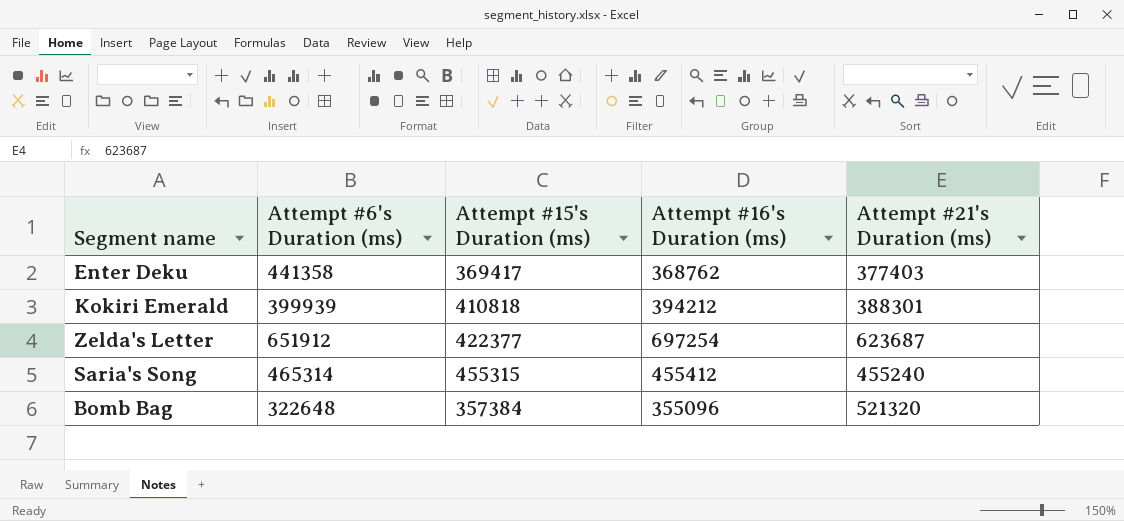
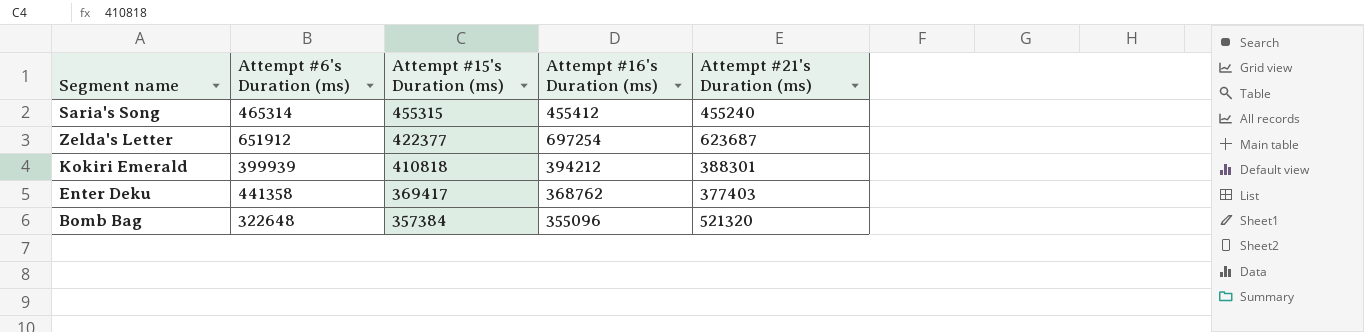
row order: none -> Attempt #15's Duration (ms) descending

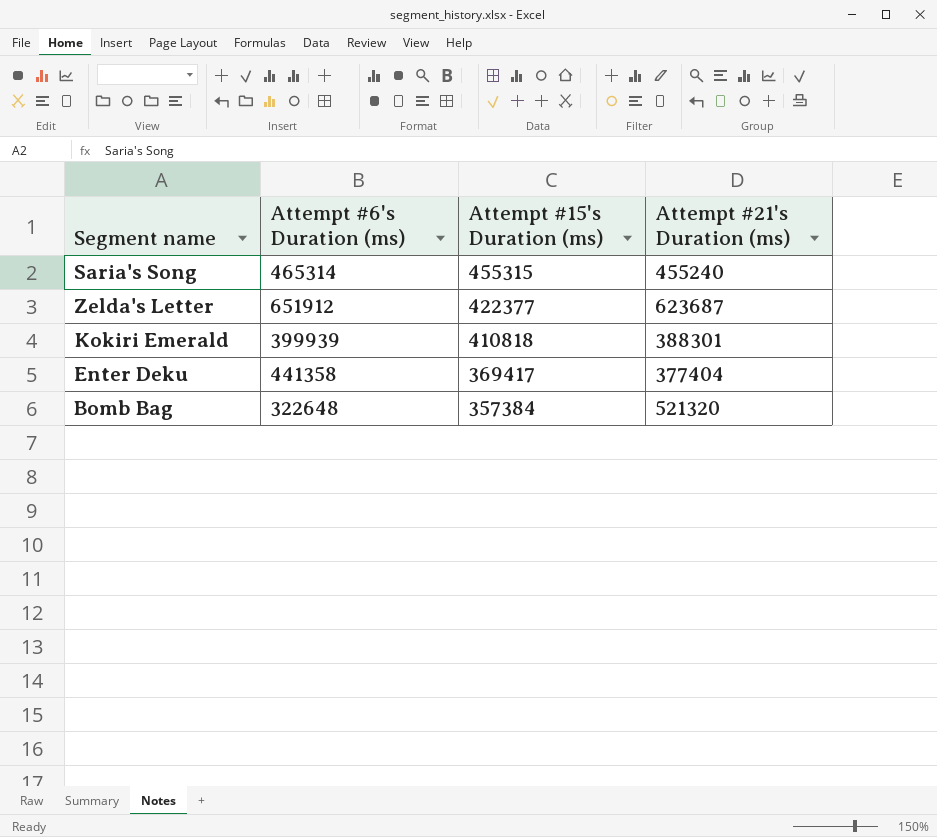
column Attempt #16's Duration (ms) | position: 4 -> none
Enter Deku | Attempt #21's Duration (ms): 377403 -> 377404

